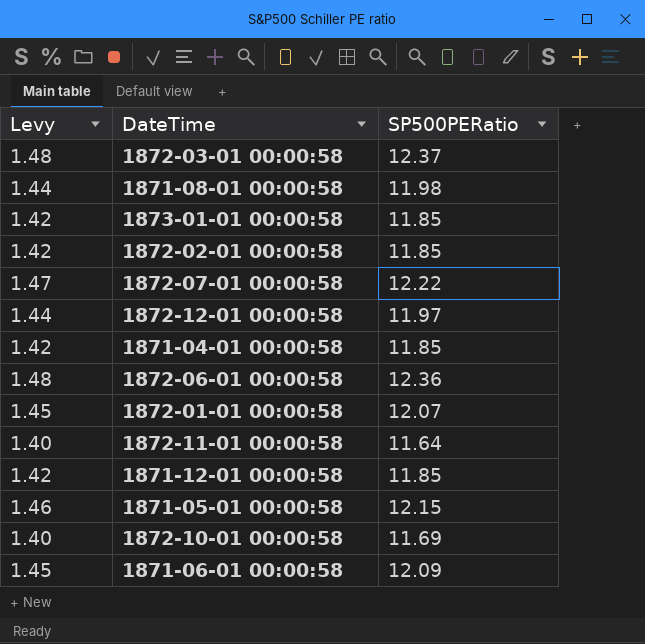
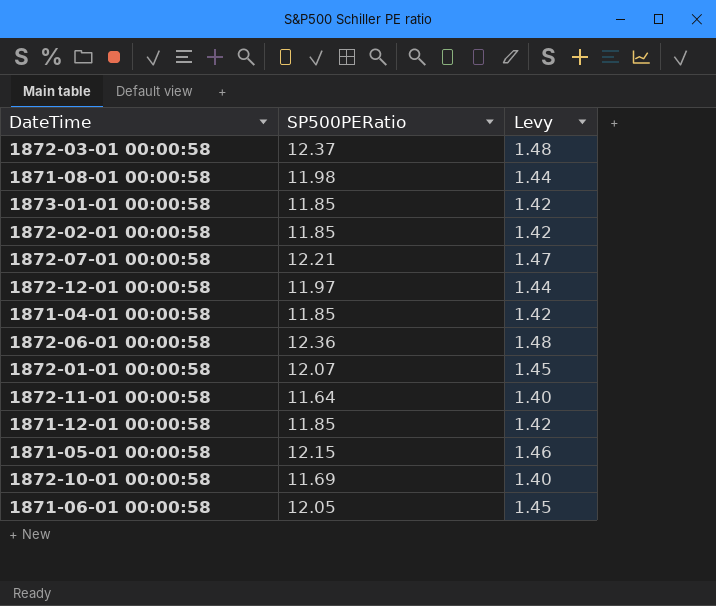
column Levy | position: 1 -> 3
1872-07-01 00:00:58 | SP500PERatio: 12.22 -> 12.21
1871-06-01 00:00:58 | SP500PERatio: 12.09 -> 12.05

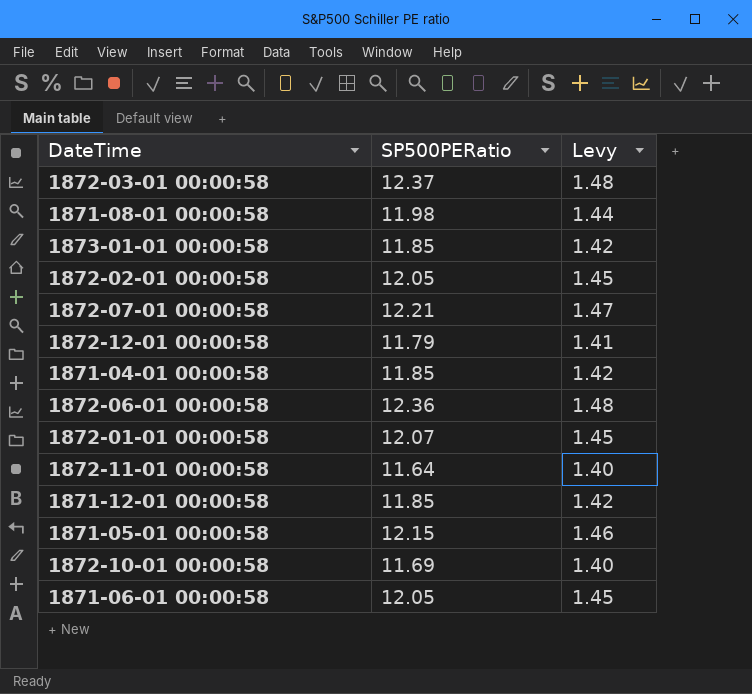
1872-02-01 00:00:58 | SP500PERatio: 11.85 -> 12.05
1872-02-01 00:00:58 | Levy: 1.42 -> 1.45
1872-12-01 00:00:58 | SP500PERatio: 11.97 -> 11.79
1872-12-01 00:00:58 | Levy: 1.44 -> 1.41

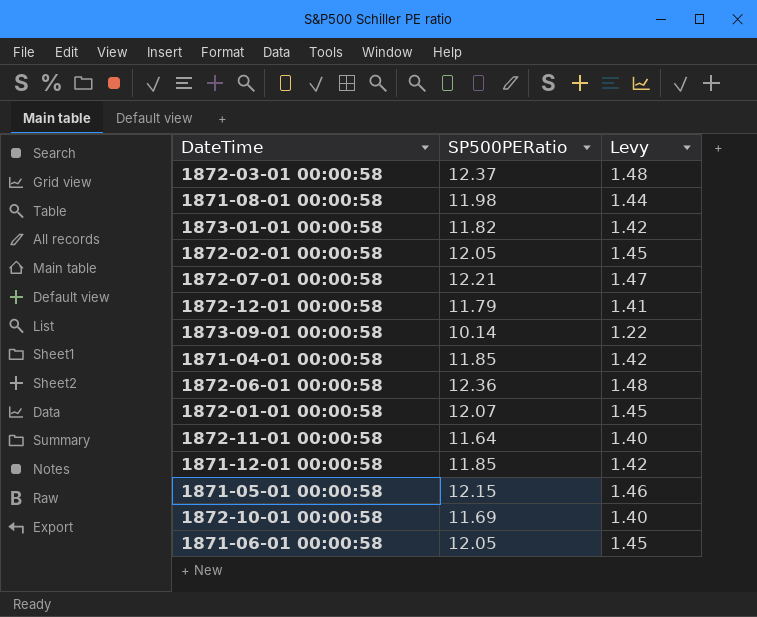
1873-01-01 00:00:58 | SP500PERatio: 11.85 -> 11.82
row 1873-09-01 00:00:58: none -> 10.14 | 1.22

